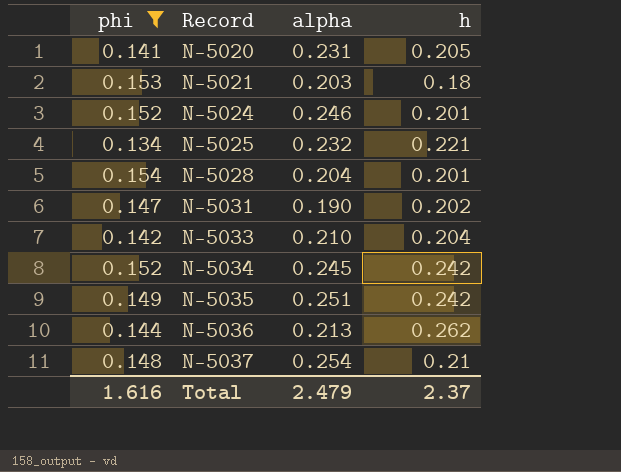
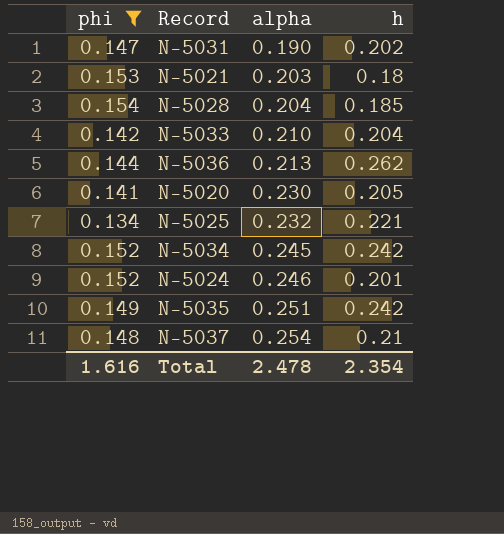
row order: Record ascending -> alpha ascending
N-5028 | h: 0.201 -> 0.185
N-5020 | alpha: 0.231 -> 0.230
Total | alpha: 2.479 -> 2.478
Total | h: 2.37 -> 2.354

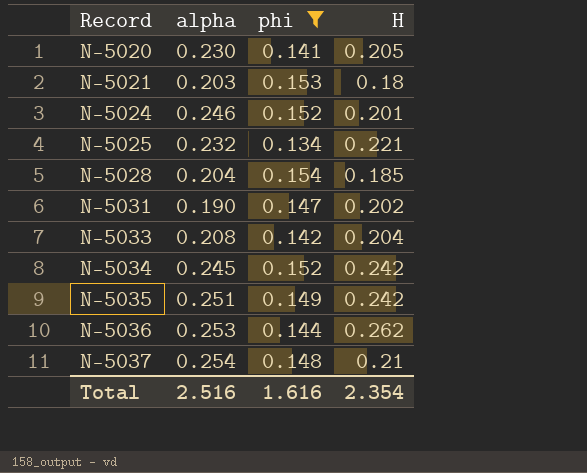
row order: alpha ascending -> Record ascending
column phi | position: 1 -> 3
column name: h -> H
N-5033 | alpha: 0.210 -> 0.208
N-5036 | alpha: 0.213 -> 0.253
Total | alpha: 2.478 -> 2.516

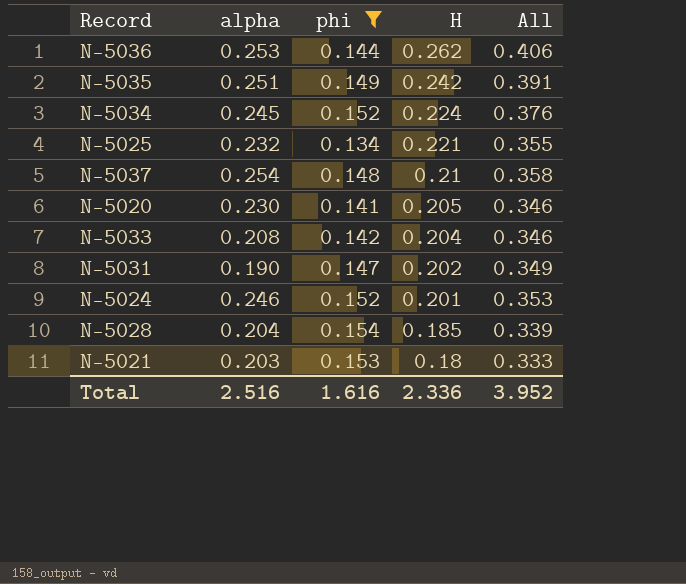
row order: Record ascending -> H descending
column All | formula: none -> [phi] + [H]
N-5034 | H: 0.242 -> 0.224
Total | H: 2.354 -> 2.336

